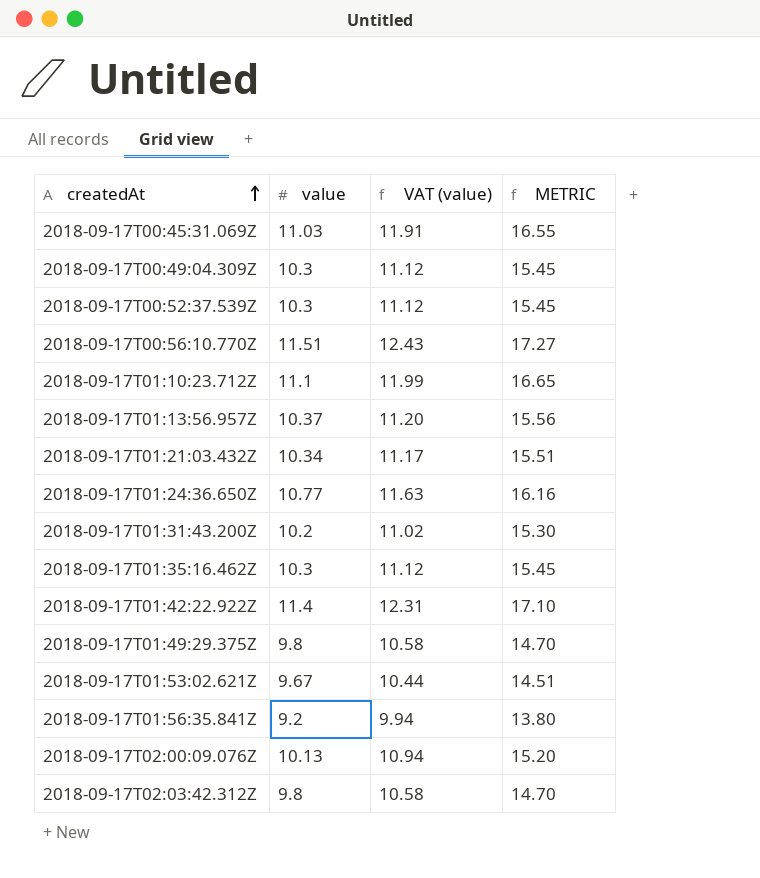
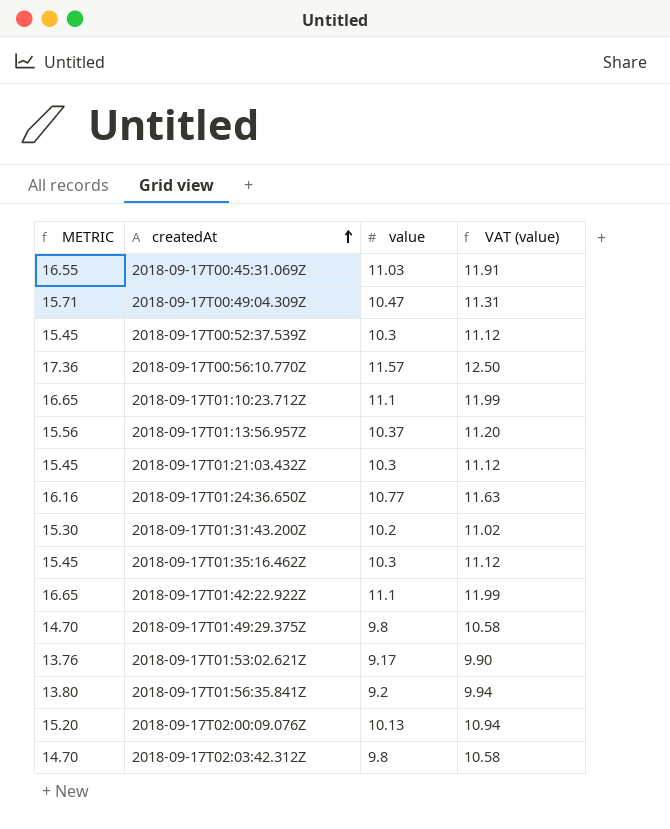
column METRIC | position: 4 -> 1
2018-09-17T00:49:04.309Z | METRIC: 15.45 -> 15.71
2018-09-17T00:49:04.309Z | value: 10.3 -> 10.47
2018-09-17T00:49:04.309Z | VAT (value): 11.12 -> 11.31
2018-09-17T00:56:10.770Z | METRIC: 17.27 -> 17.36
2018-09-17T00:56:10.770Z | value: 11.51 -> 11.57
2018-09-17T00:56:10.770Z | VAT (value): 12.43 -> 12.50
2018-09-17T01:21:03.432Z | METRIC: 15.51 -> 15.45
2018-09-17T01:21:03.432Z | value: 10.34 -> 10.3
2018-09-17T01:21:03.432Z | VAT (value): 11.17 -> 11.12
2018-09-17T01:42:22.922Z | METRIC: 17.10 -> 16.65
2018-09-17T01:42:22.922Z | value: 11.4 -> 11.1
2018-09-17T01:42:22.922Z | VAT (value): 12.31 -> 11.99
2018-09-17T01:53:02.621Z | METRIC: 14.51 -> 13.76
2018-09-17T01:53:02.621Z | value: 9.67 -> 9.17
2018-09-17T01:53:02.621Z | VAT (value): 10.44 -> 9.90

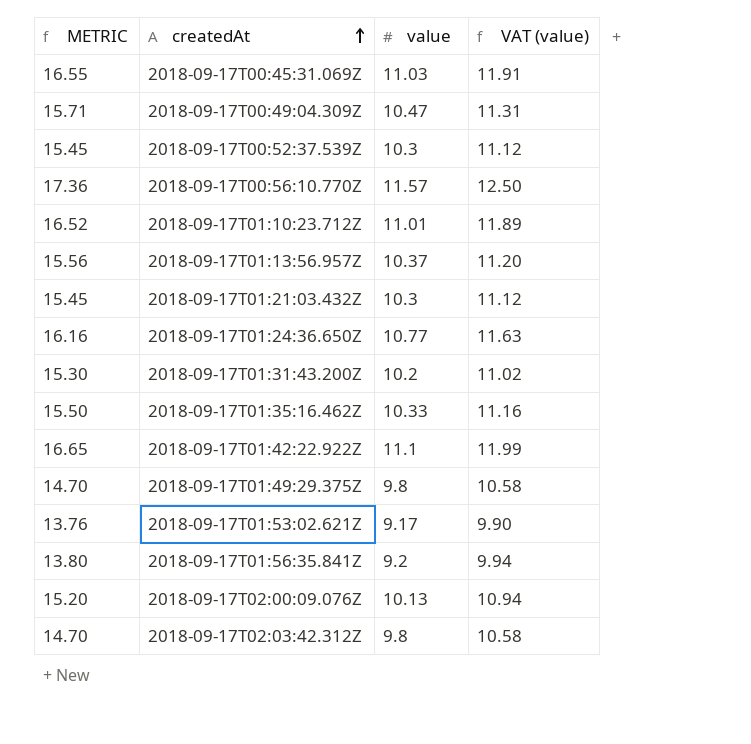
2018-09-17T01:10:23.712Z | METRIC: 16.65 -> 16.52
2018-09-17T01:10:23.712Z | value: 11.1 -> 11.01
2018-09-17T01:10:23.712Z | VAT (value): 11.99 -> 11.89
2018-09-17T01:35:16.462Z | METRIC: 15.45 -> 15.50
2018-09-17T01:35:16.462Z | value: 10.3 -> 10.33
2018-09-17T01:35:16.462Z | VAT (value): 11.12 -> 11.16

